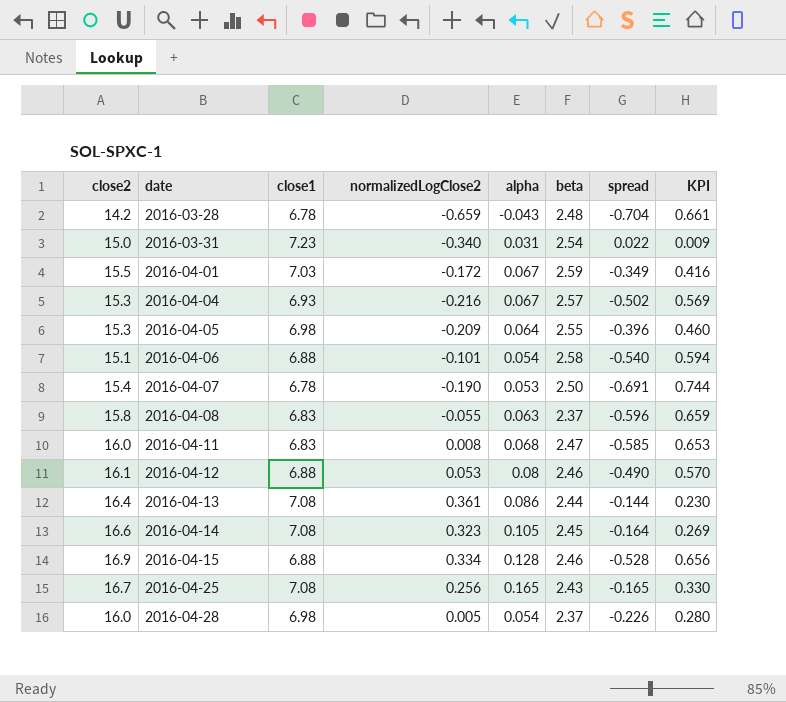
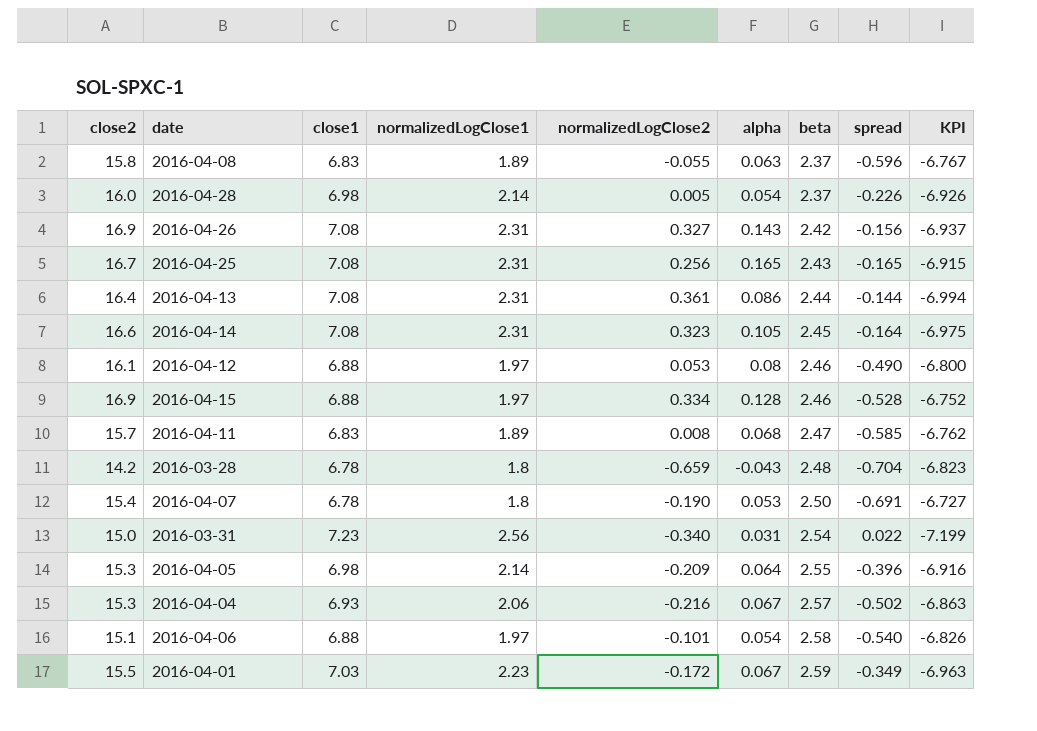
row order: date ascending -> beta ascending
column normalizedLogClose1 | position: none -> 4
column KPI | formula: [alpha] - [spread] -> [alpha] - [close1]
row 2016-04-26: none -> 16.9 | 7.08 | 2.31 | 0.327 | 0.143 | 2.42 | -0.156 | -6.937
2016-04-11 | close2: 16.0 -> 15.7

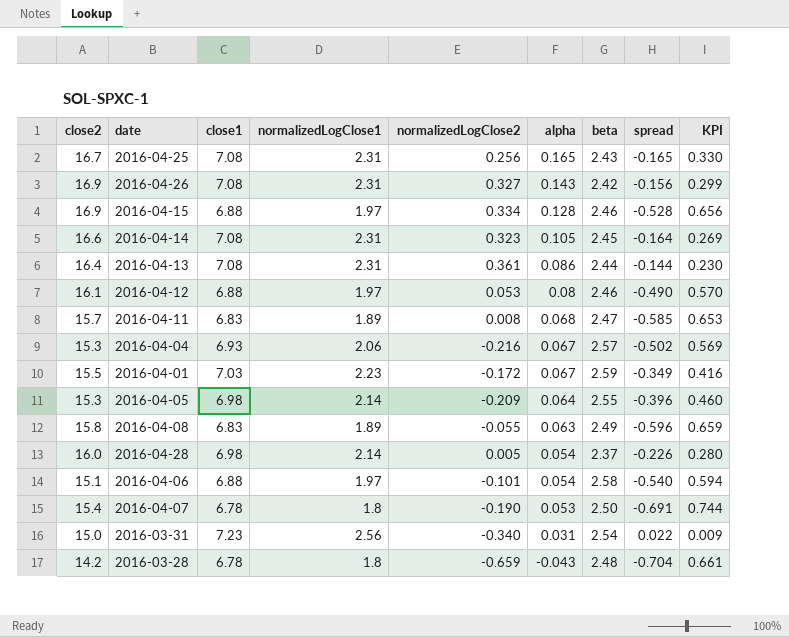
row order: beta ascending -> alpha descending
column KPI | formula: [alpha] - [close1] -> [alpha] - [spread]
2016-04-08 | beta: 2.37 -> 2.49

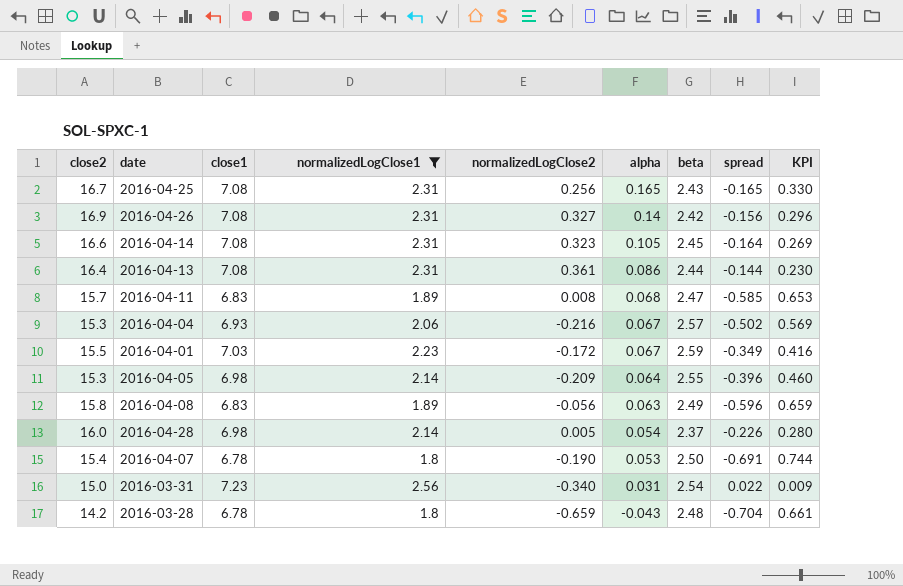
filter: none -> normalizedLogClose1 != 1.97
2016-04-26 | alpha: 0.143 -> 0.14
2016-04-26 | KPI: 0.299 -> 0.296
2016-04-08 | normalizedLogClose2: -0.055 -> -0.056

